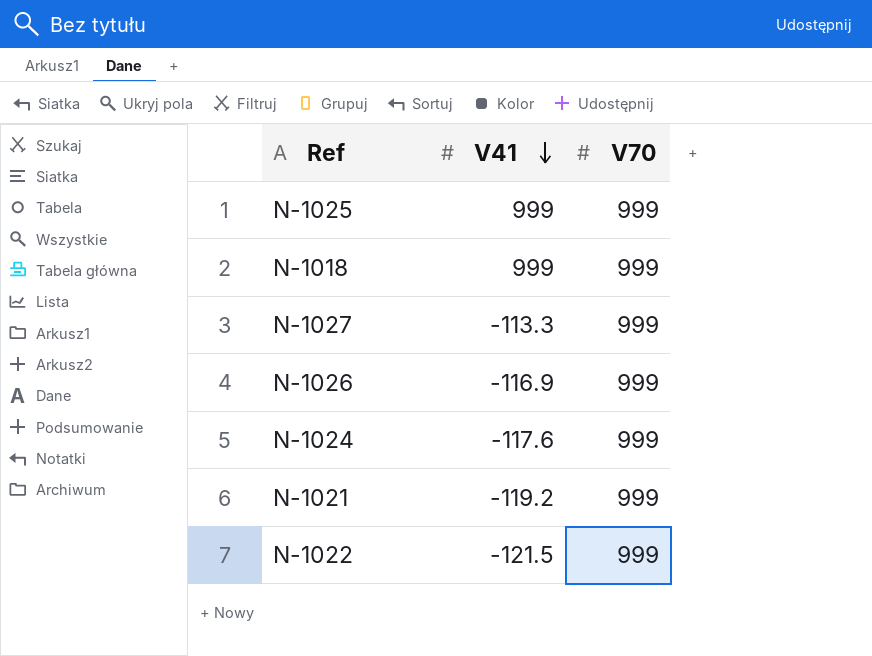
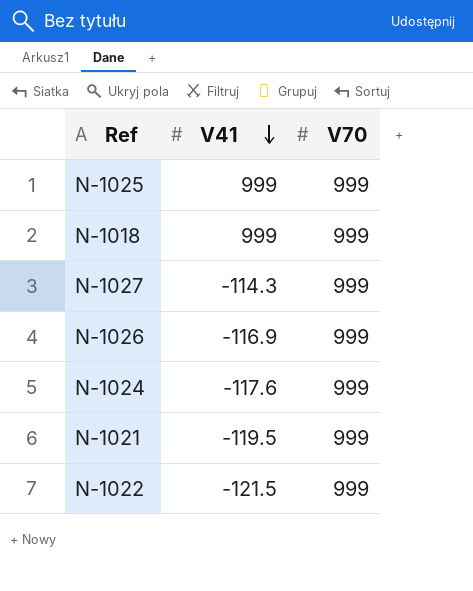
N-1027 | V41: -113.3 -> -114.3
N-1021 | V41: -119.2 -> -119.5

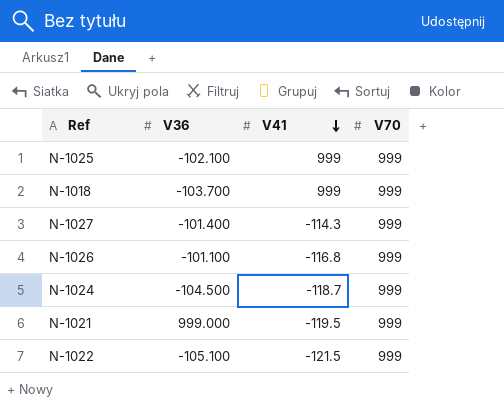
column V36 | position: none -> 2
N-1026 | V41: -116.9 -> -116.8
N-1024 | V41: -117.6 -> -118.7

